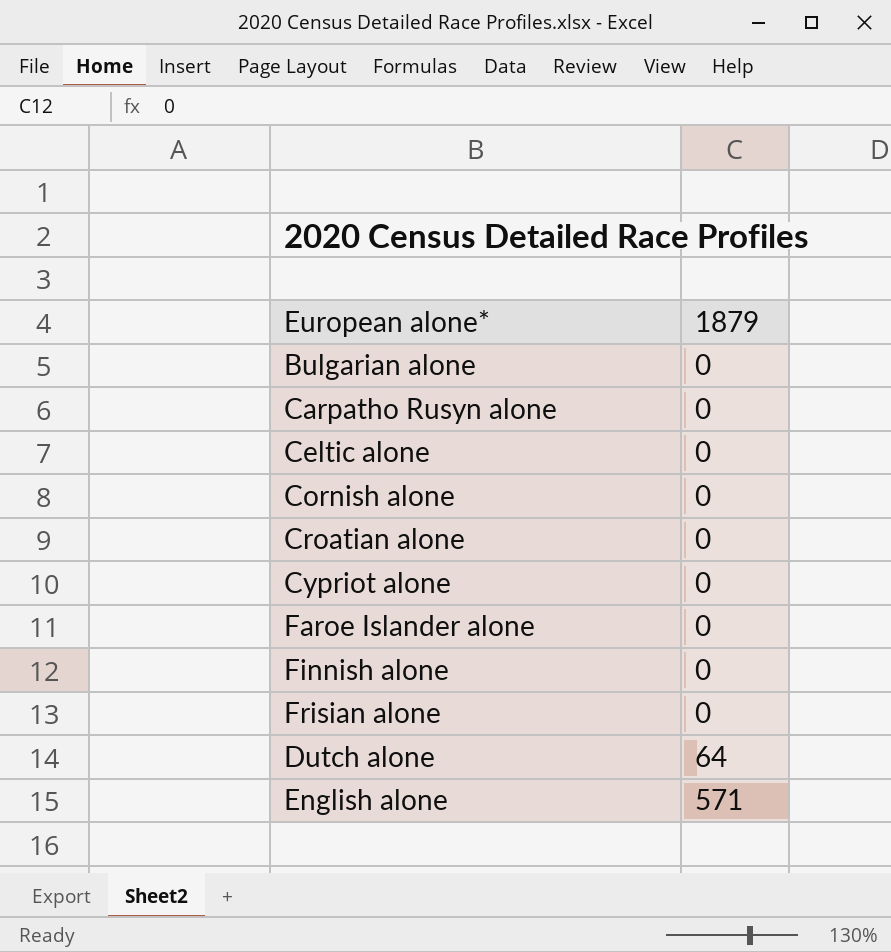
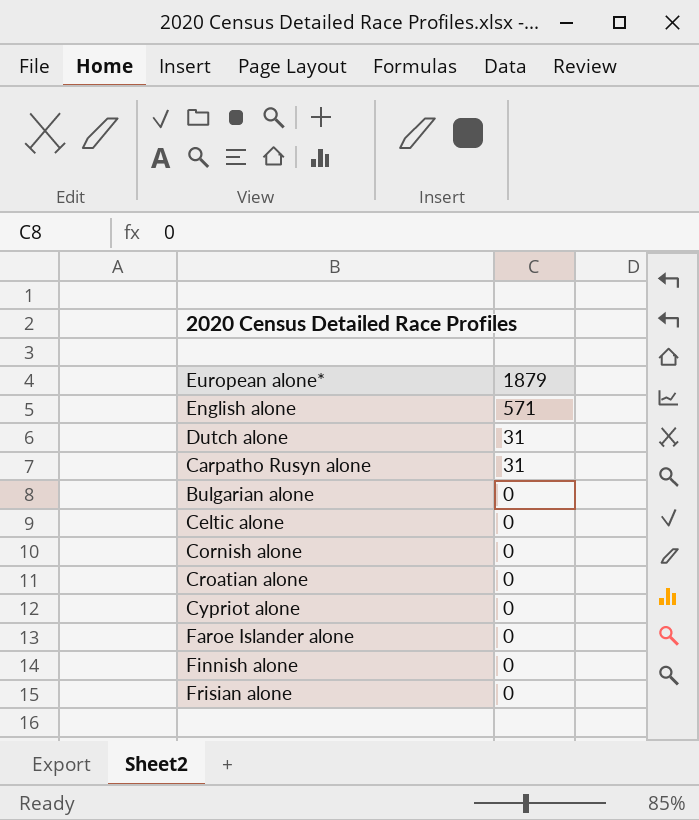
row order: 1879 ascending -> 1879 descending
Dutch alone | 1879: 64 -> 31
Carpatho Rusyn alone | 1879: 0 -> 31

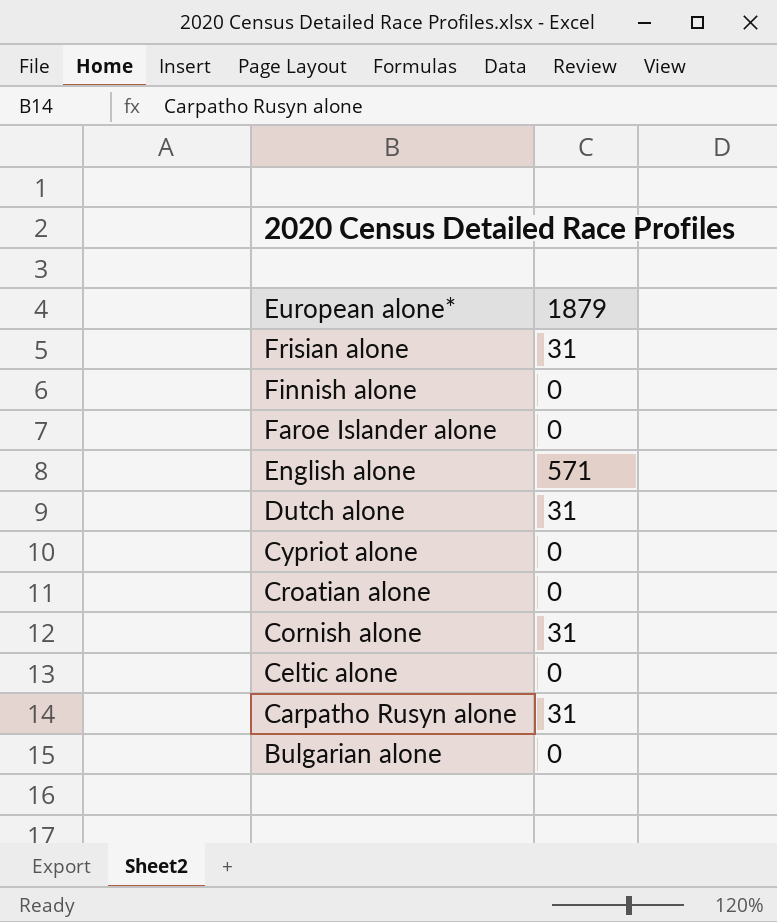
row order: 1879 descending -> European alone* descending
Frisian alone | 1879: 0 -> 31
Cornish alone | 1879: 0 -> 31

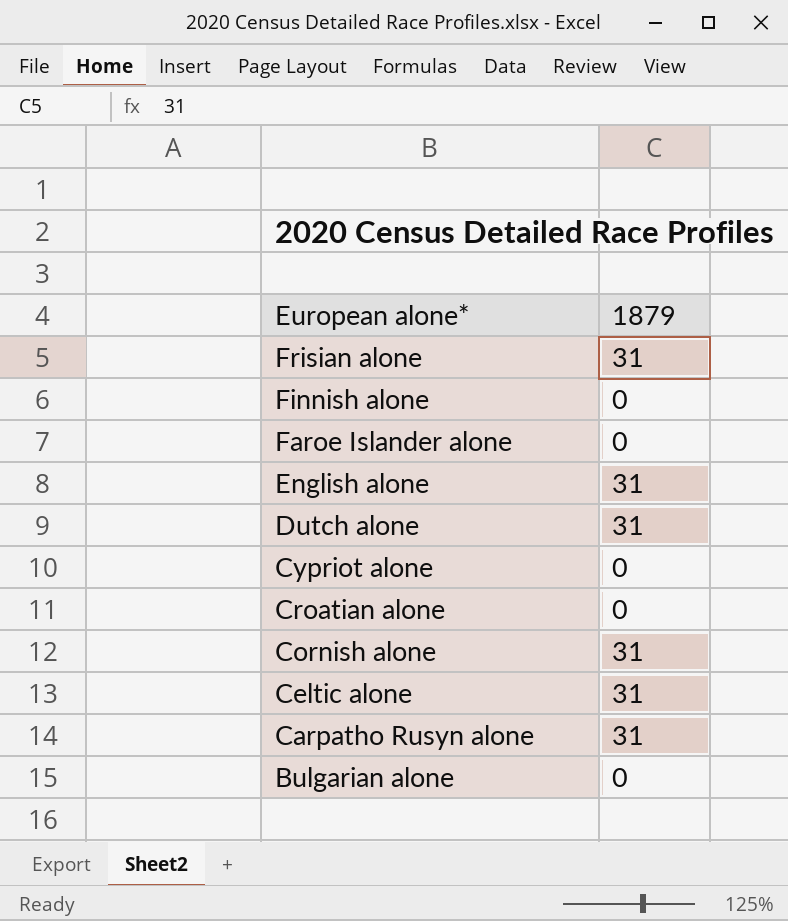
English alone | 1879: 571 -> 31
Celtic alone | 1879: 0 -> 31

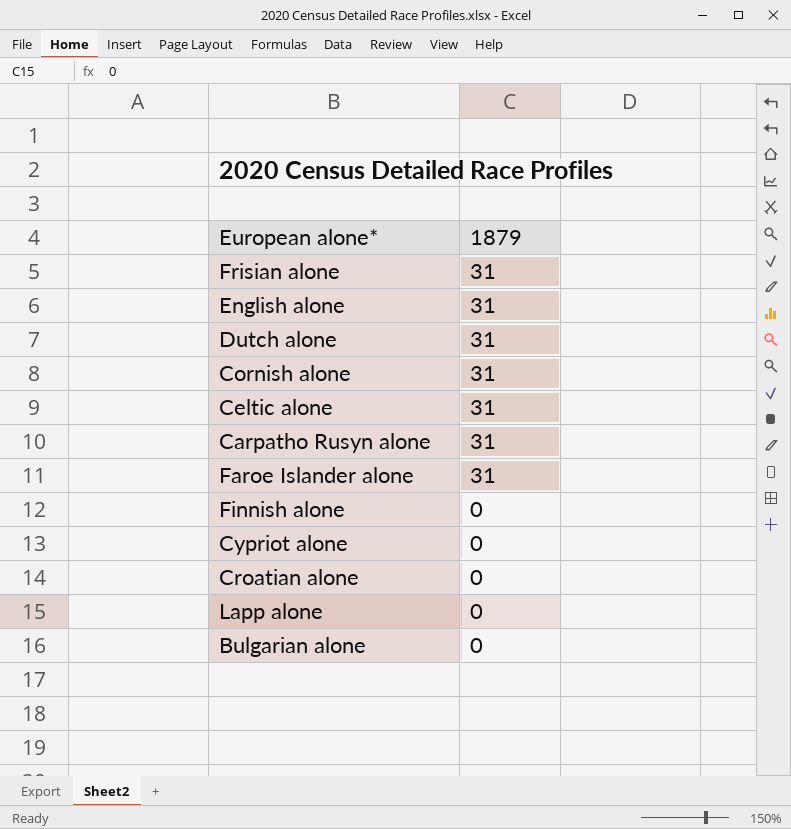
row order: European alone* descending -> 1879 descending
Faroe Islander alone | 1879: 0 -> 31
row Lapp alone: none -> 0

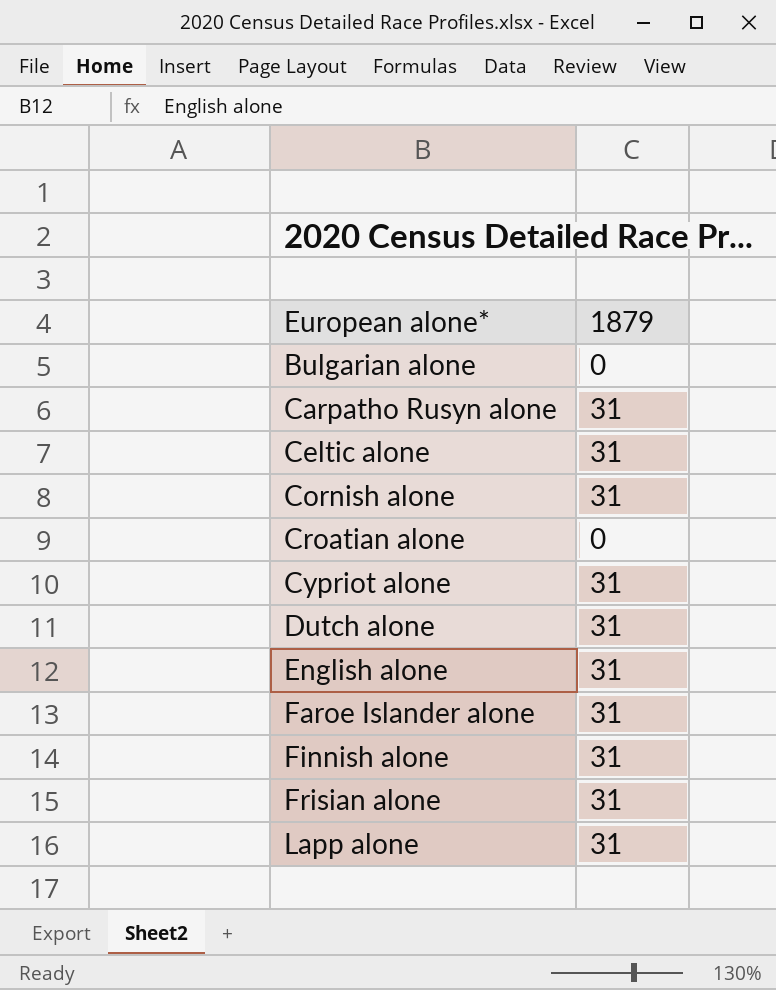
row order: 1879 descending -> European alone* ascending
Cypriot alone | 1879: 0 -> 31
Finnish alone | 1879: 0 -> 31
Lapp alone | 1879: 0 -> 31

